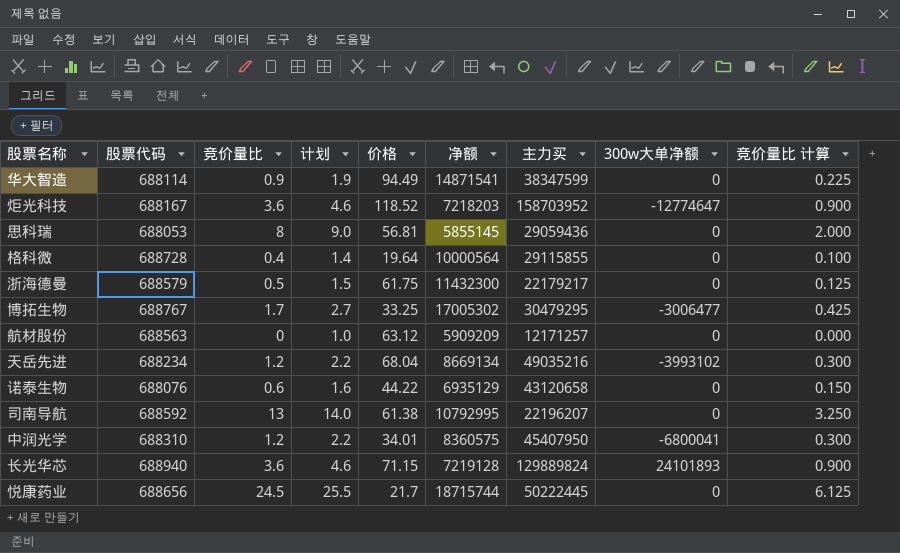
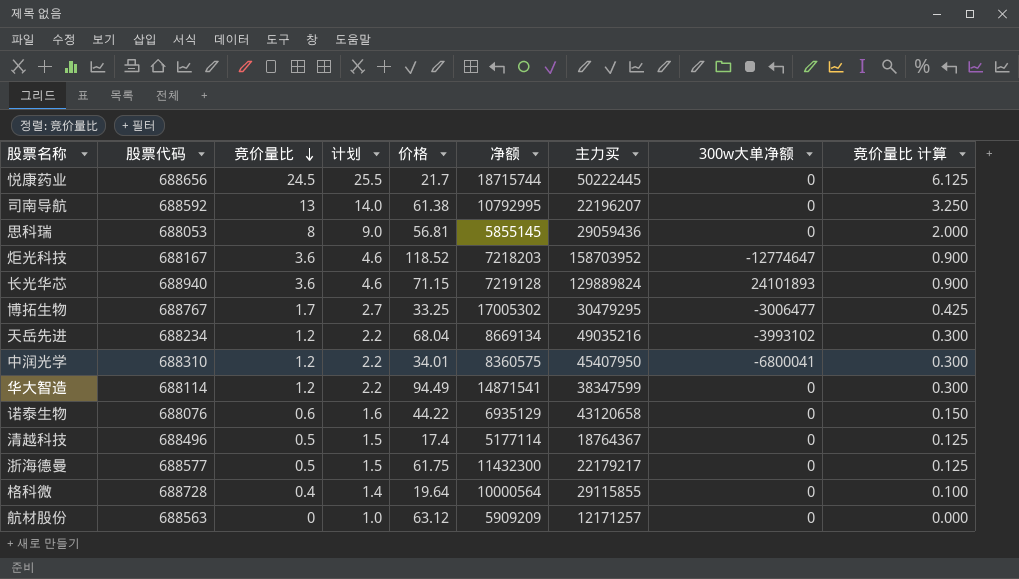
row order: none -> 竞价量比 descending
华大智造 | 竞价量比: 0.9 -> 1.2
华大智造 | 计划: 1.9 -> 2.2
华大智造 | 竞价量比 计算: 0.225 -> 0.300
row 清越科技: none -> 688496 | 0.5 | 1.5 | 17.4 | 5177114 | 18764367 | 0 | 0.125
浙海德曼 | 股票代码: 688579 -> 688577

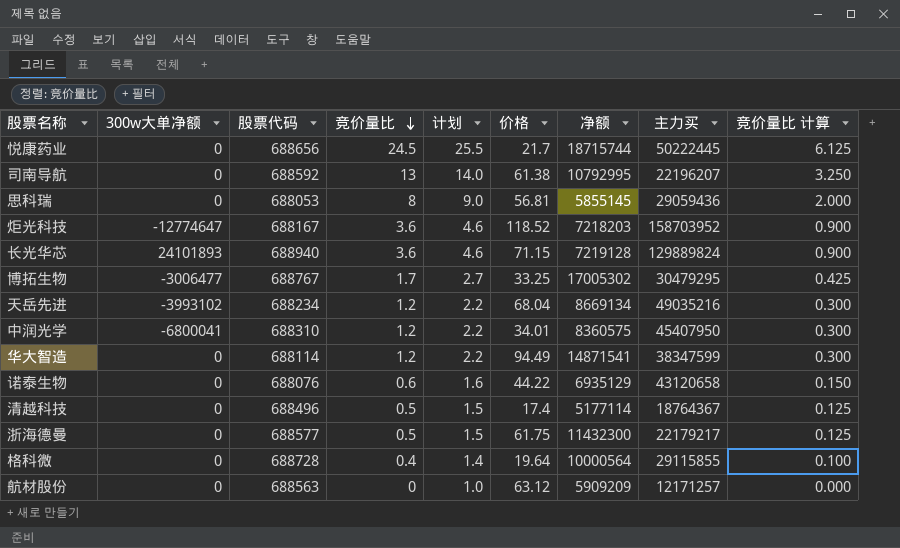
column 300w大单净额 | position: 8 -> 2

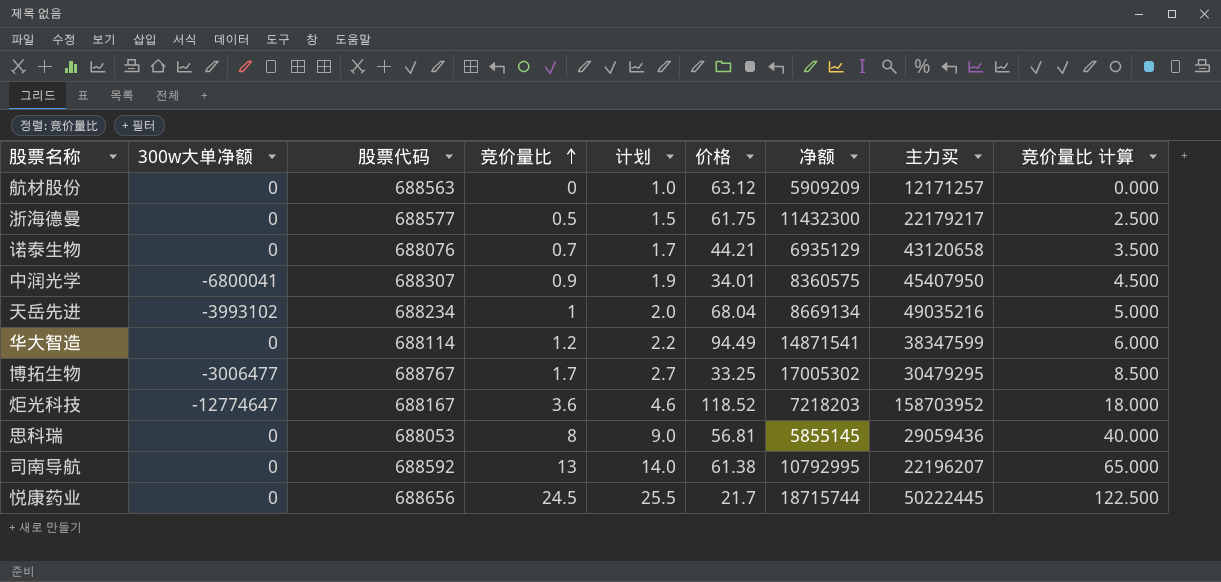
row order: 竞价量比 descending -> 竞价量比 ascending
column 竞价量比 计算 | formula: [竞价量比] * 0.25 -> [竞价量比] * 5
row 长光华芯: 24101893 | 688940 | 3.6 | 4.6 | 71.15 | 7219128 | 129889824 | 0.900 -> none
row 清越科技: 0 | 688496 | 0.5 | 1.5 | 17.4 | 5177114 | 18764367 | 0.125 -> none
row 格科微: 0 | 688728 | 0.4 | 1.4 | 19.64 | 10000564 | 29115855 | 0.100 -> none
诺泰生物 | 竞价量比: 0.6 -> 0.7
诺泰生物 | 计划: 1.6 -> 1.7
诺泰生物 | 价格: 44.22 -> 44.21
中润光学 | 股票代码: 688310 -> 688307
中润光学 | 竞价量比: 1.2 -> 0.9
中润光学 | 计划: 2.2 -> 1.9
天岳先进 | 竞价量比: 1.2 -> 1
天岳先进 | 计划: 2.2 -> 2.0

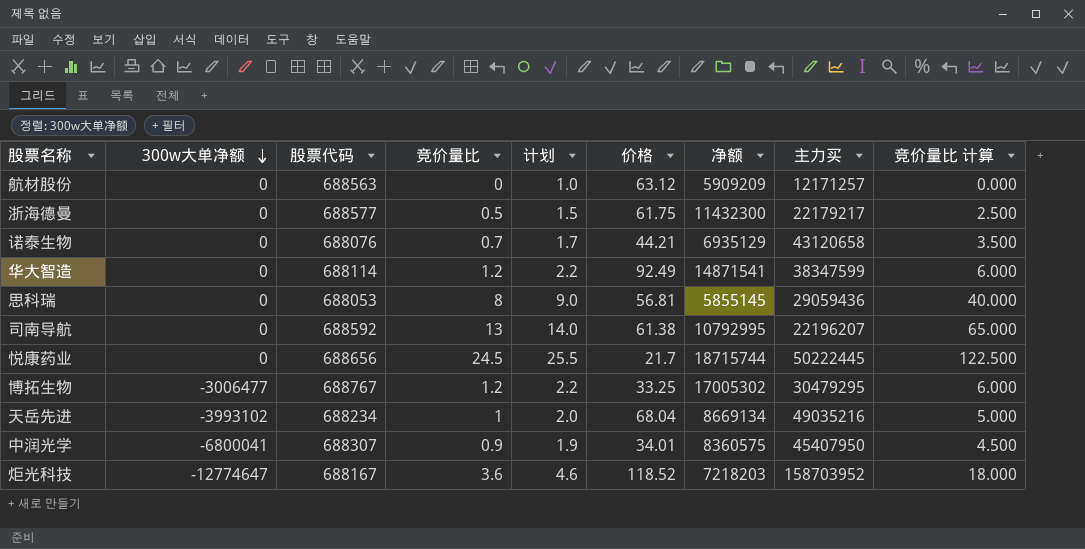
row order: 竞价量比 ascending -> 300w大单净额 descending
华大智造 | 价格: 94.49 -> 92.49
博拓生物 | 竞价量比: 1.7 -> 1.2
博拓生物 | 计划: 2.7 -> 2.2
博拓生物 | 竞价量比 计算: 8.500 -> 6.000

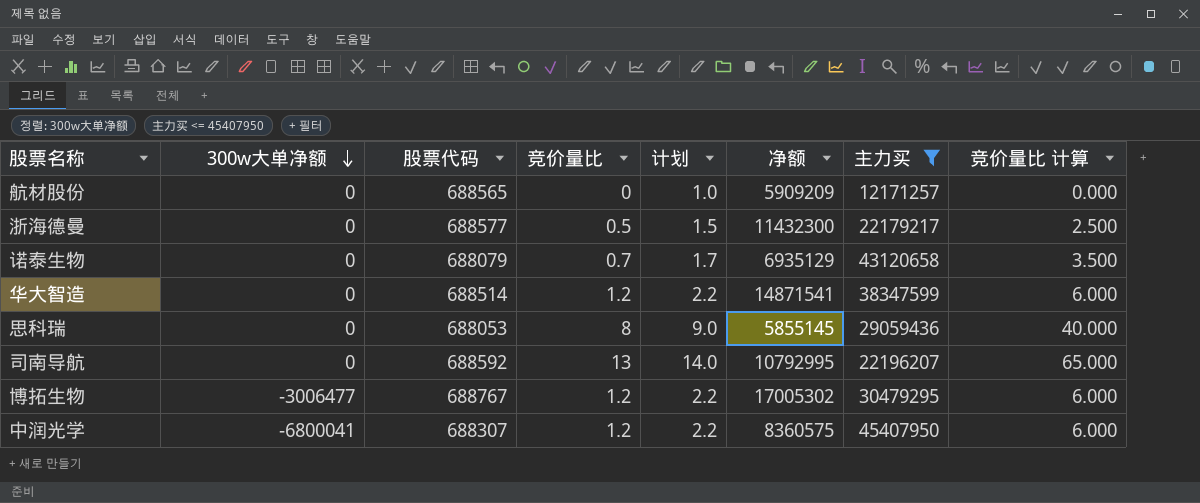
filter: none -> 主力买 <= 45407950
column 价格 | position: 6 -> none
航材股份 | 股票代码: 688563 -> 688565
诺泰生物 | 股票代码: 688076 -> 688079
华大智造 | 股票代码: 688114 -> 688514
中润光学 | 竞价量比: 0.9 -> 1.2
中润光学 | 计划: 1.9 -> 2.2
中润光学 | 竞价量比 计算: 4.500 -> 6.000

